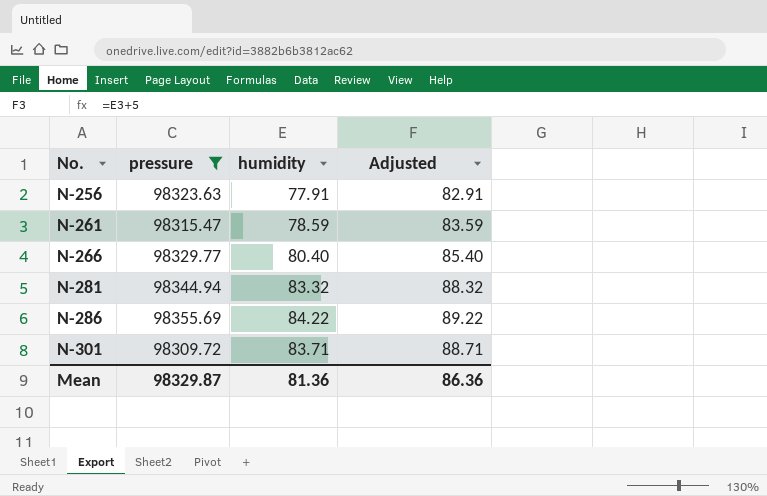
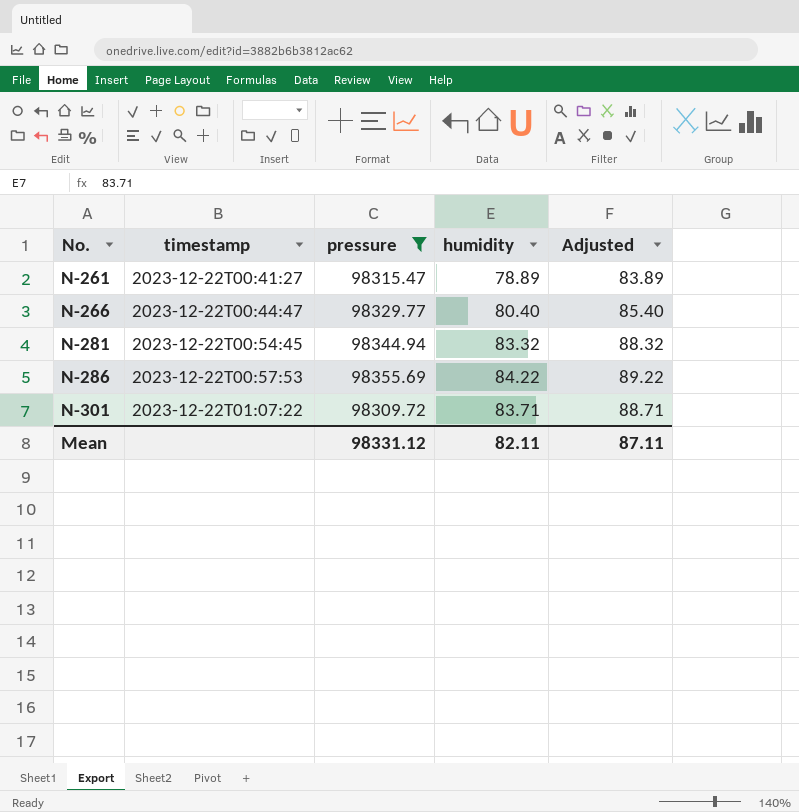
column timestamp | position: none -> 2
row N-256: 98323.63 | 77.91 | 82.91 -> none
N-261 | humidity: 78.59 -> 78.89
N-261 | Adjusted: 83.59 -> 83.89
Mean | pressure: 98329.87 -> 98331.12
Mean | humidity: 81.36 -> 82.11
Mean | Adjusted: 86.36 -> 87.11

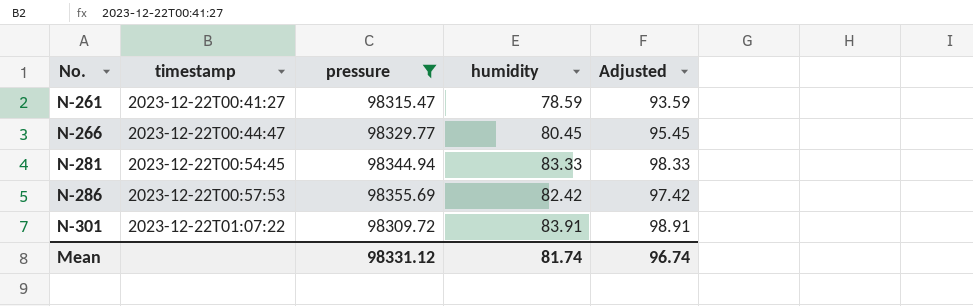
column Adjusted | formula: [humidity] + 5 -> [humidity] + 15
N-261 | humidity: 78.89 -> 78.59
N-266 | humidity: 80.40 -> 80.45
N-281 | humidity: 83.32 -> 83.33
N-286 | humidity: 84.22 -> 82.42
N-301 | humidity: 83.71 -> 83.91
Mean | humidity: 82.11 -> 81.74
Mean | Adjusted: 87.11 -> 96.74

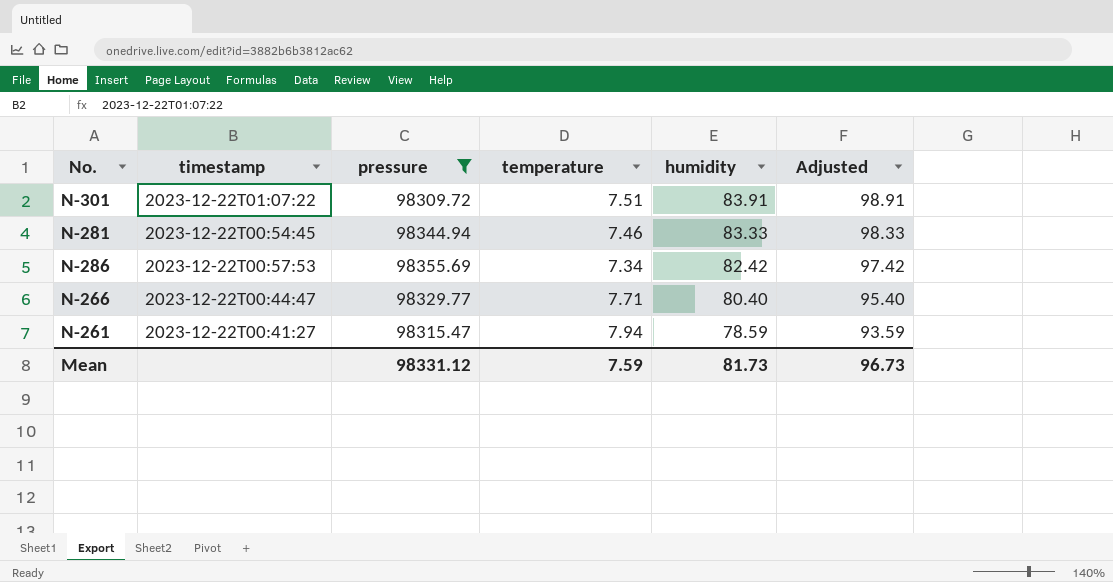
row order: No. ascending -> humidity descending
column temperature | position: none -> 4
N-266 | humidity: 80.45 -> 80.40
N-266 | Adjusted: 95.45 -> 95.40
Mean | humidity: 81.74 -> 81.73
Mean | Adjusted: 96.74 -> 96.73

